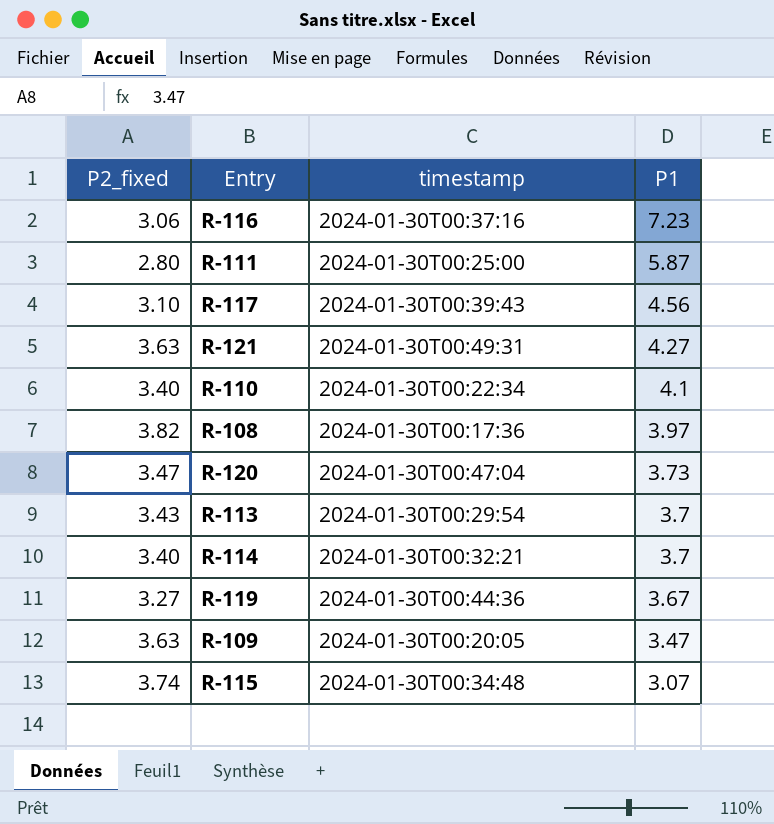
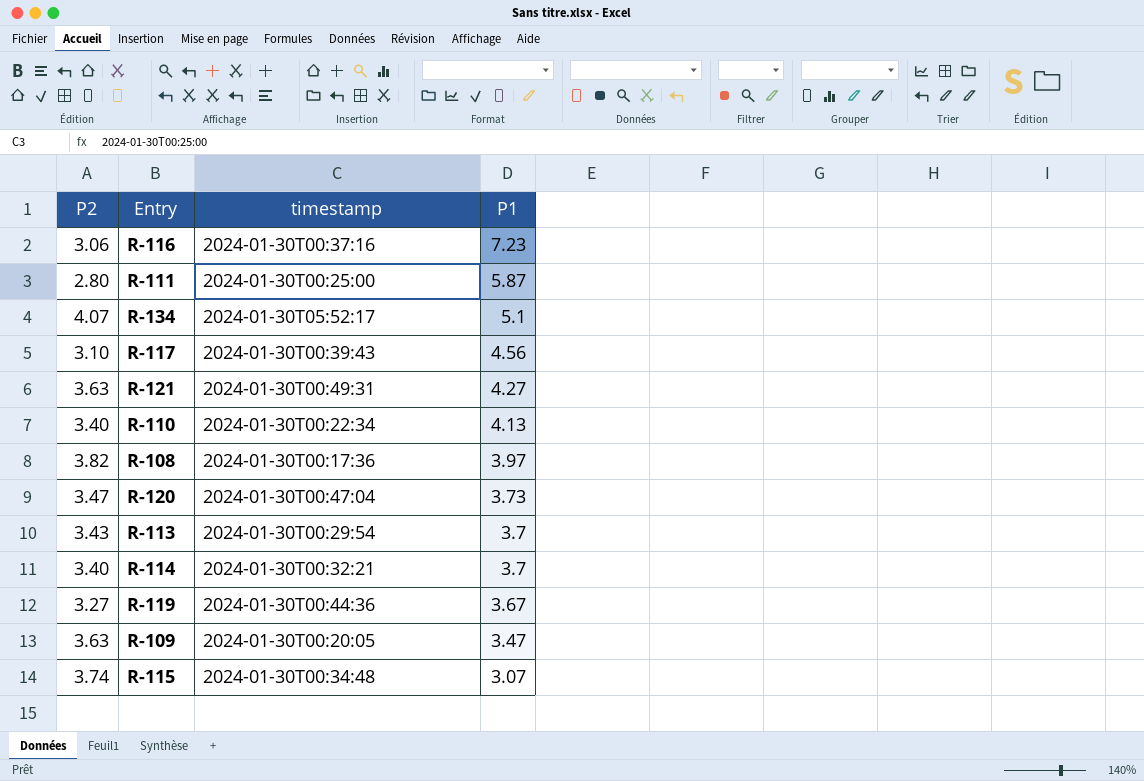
column name: P2_fixed -> P2
row R-134: none -> 4.07 | 2024-01-30T05:52:17 | 5.1
R-110 | P1: 4.1 -> 4.13

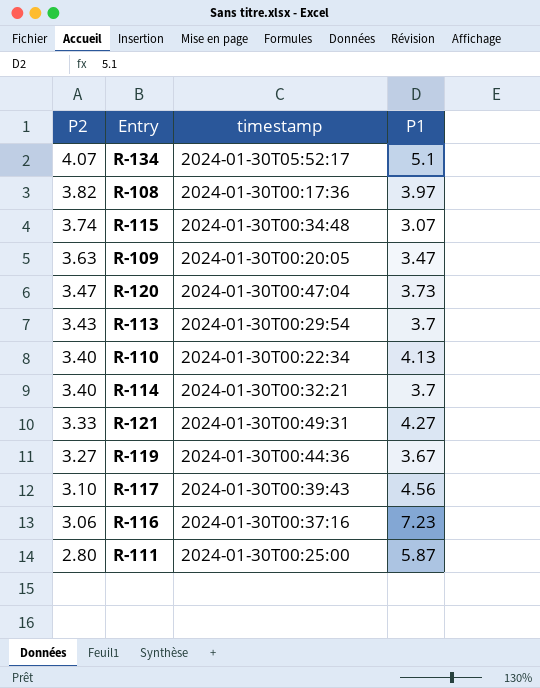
row order: P1 descending -> P2 descending
R-121 | P2: 3.63 -> 3.33

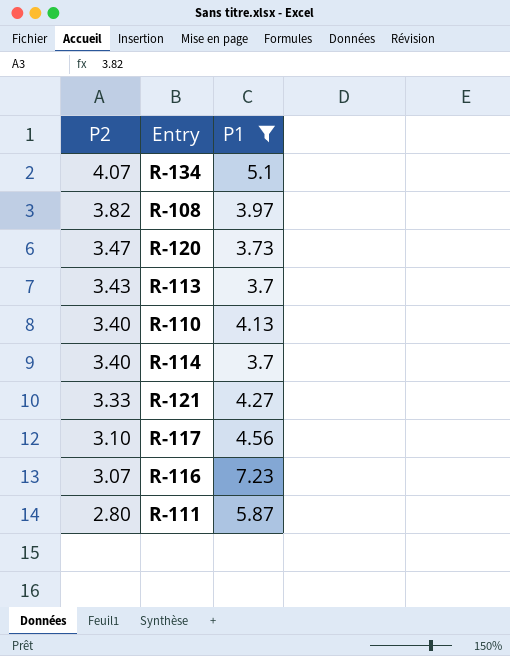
filter: none -> P1 >= 3.7
column timestamp | position: 3 -> none
R-116 | P2: 3.06 -> 3.07

